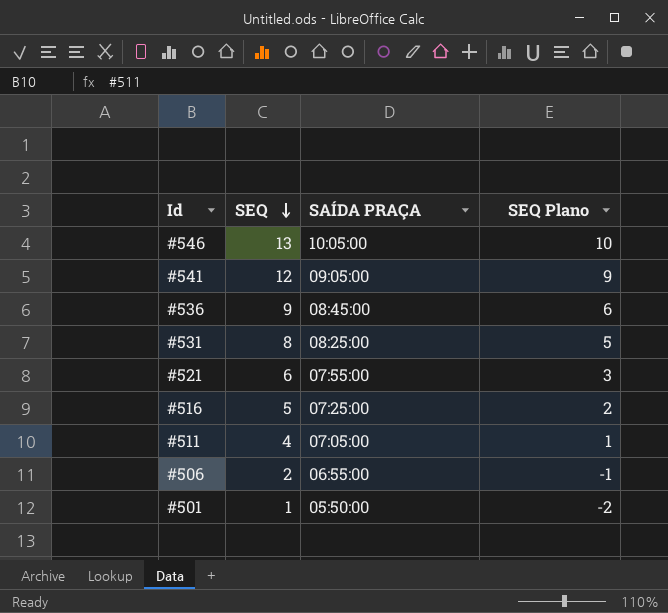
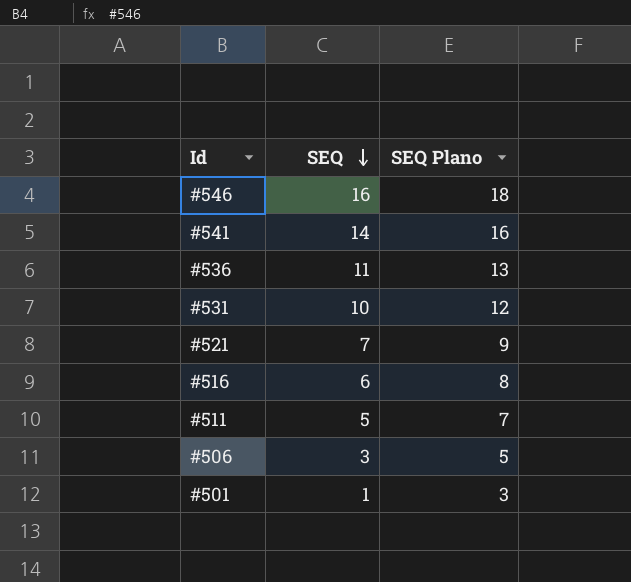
column SAÍDA PRAÇA | position: 3 -> none
column SEQ Plano | formula: [SEQ] - 3 -> [SEQ] + 2
#546 | SEQ: 13 -> 16
#541 | SEQ: 12 -> 14
#536 | SEQ: 9 -> 11
#531 | SEQ: 8 -> 10
#521 | SEQ: 6 -> 7
#516 | SEQ: 5 -> 6
#511 | SEQ: 4 -> 5
#506 | SEQ: 2 -> 3

